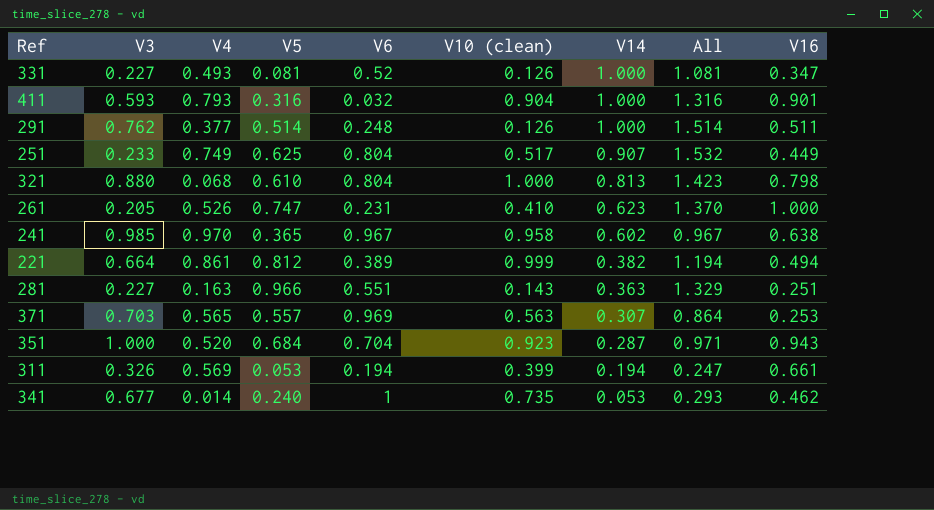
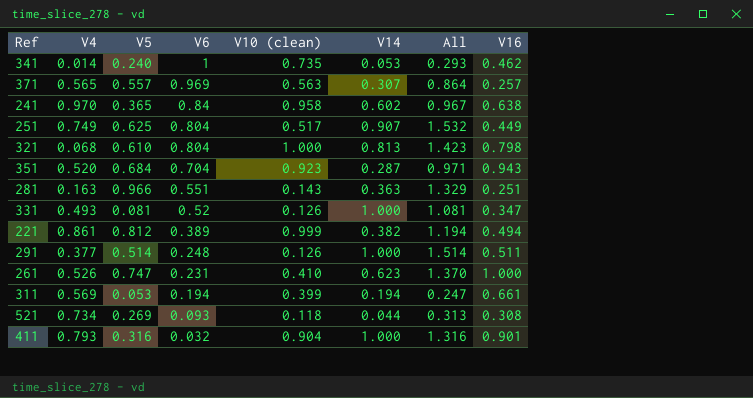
row order: V14 descending -> V6 descending
column V3 | position: 2 -> none
371 | V16: 0.253 -> 0.257
241 | V6: 0.967 -> 0.84
row 521: none -> 0.734 | 0.269 | 0.093 | 0.118 | 0.044 | 0.313 | 0.308

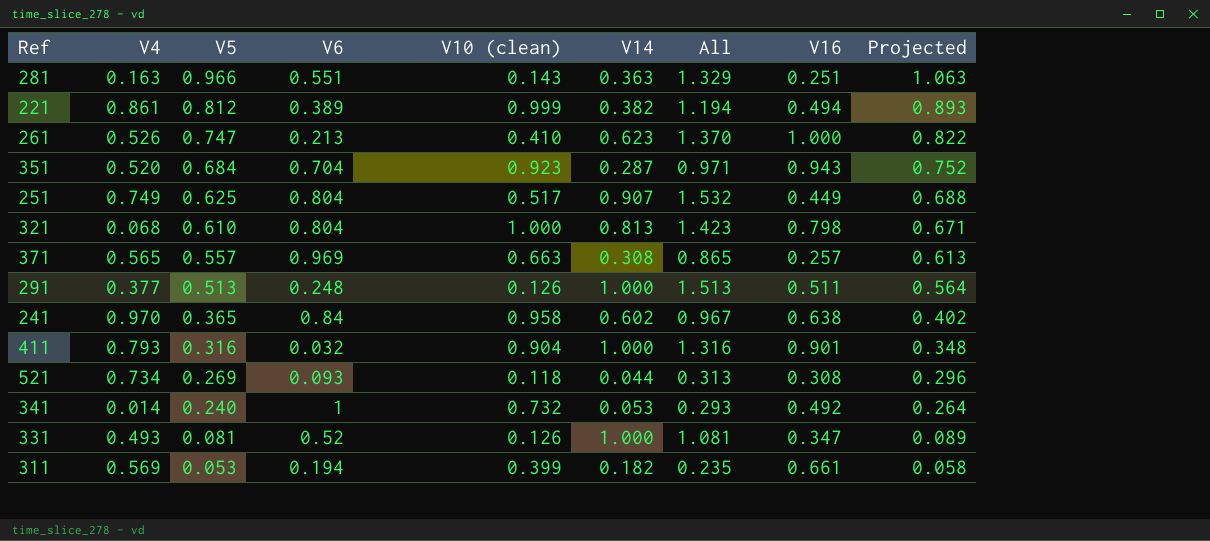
row order: V6 descending -> V5 descending
column Projected | formula: none -> [V5] * 1.1
261 | V6: 0.231 -> 0.213
371 | V10 (clean): 0.563 -> 0.663
371 | V14: 0.307 -> 0.308
371 | All: 0.864 -> 0.865
291 | V5: 0.514 -> 0.513
291 | All: 1.514 -> 1.513
341 | V10 (clean): 0.735 -> 0.732
341 | V16: 0.462 -> 0.492
311 | V14: 0.194 -> 0.182
311 | All: 0.247 -> 0.235

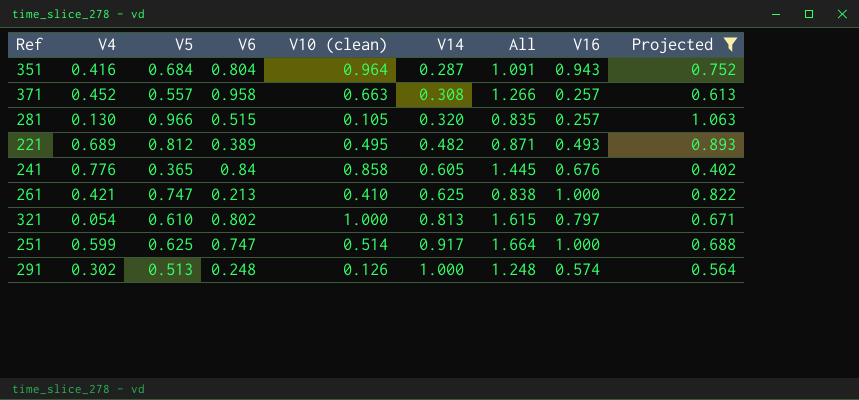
filter: none -> Projected >= 0.402
row order: V5 descending -> V14 ascending
column All | formula: [V5] + [V14] -> [V6] + [V14]
351 | V4: 0.520 -> 0.416
351 | V6: 0.704 -> 0.804
351 | V10 (clean): 0.923 -> 0.964
371 | V4: 0.565 -> 0.452
371 | V6: 0.969 -> 0.958
281 | V4: 0.163 -> 0.130
281 | V6: 0.551 -> 0.515
281 | V10 (clean): 0.143 -> 0.105
281 | V14: 0.363 -> 0.320
281 | V16: 0.251 -> 0.257
221 | V4: 0.861 -> 0.689
221 | V10 (clean): 0.999 -> 0.495
221 | V14: 0.382 -> 0.482
221 | V16: 0.494 -> 0.493
241 | V4: 0.970 -> 0.776
241 | V10 (clean): 0.958 -> 0.858
241 | V14: 0.602 -> 0.605
241 | V16: 0.638 -> 0.676
261 | V4: 0.526 -> 0.421
261 | V14: 0.623 -> 0.625
321 | V4: 0.068 -> 0.054
321 | V6: 0.804 -> 0.802
321 | V16: 0.798 -> 0.797
251 | V4: 0.749 -> 0.599
251 | V6: 0.804 -> 0.747
251 | V10 (clean): 0.517 -> 0.514
251 | V14: 0.907 -> 0.917
251 | V16: 0.449 -> 1.000
291 | V4: 0.377 -> 0.302
291 | V16: 0.511 -> 0.574

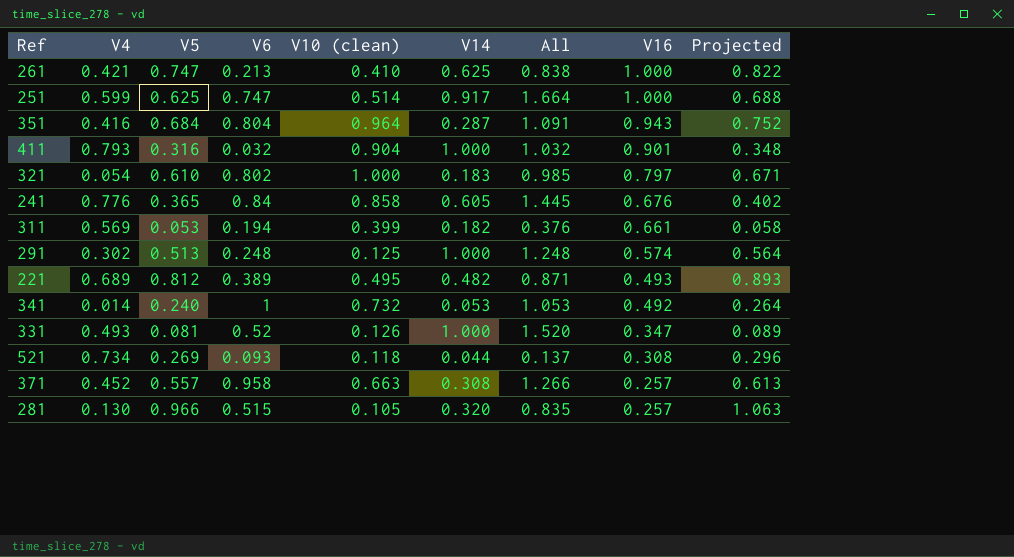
filter: Projected >= 0.402 -> none
row order: V14 ascending -> V16 descending
321 | V14: 0.813 -> 0.183
321 | All: 1.615 -> 0.985
291 | V10 (clean): 0.126 -> 0.125

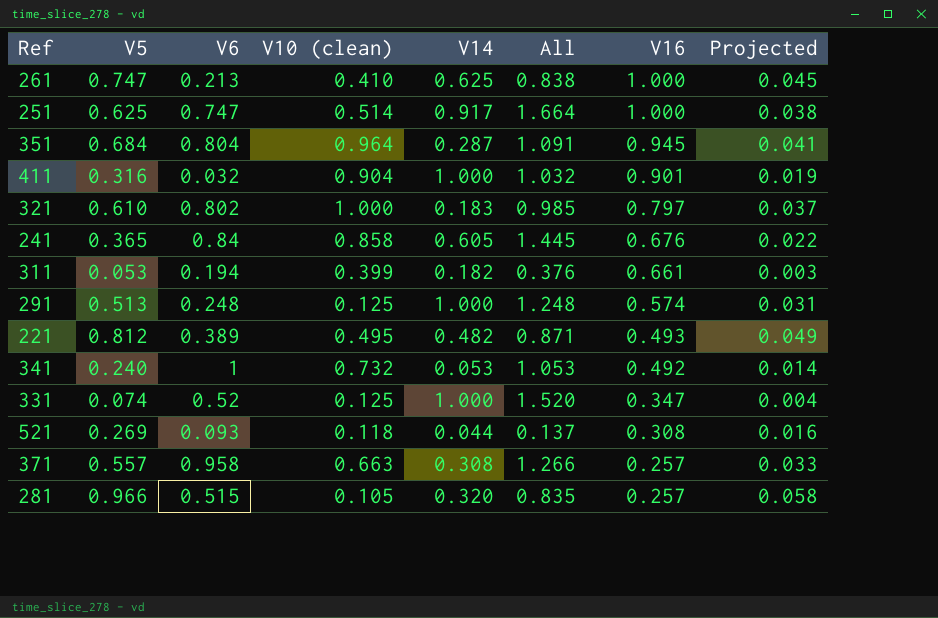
column V4 | position: 2 -> none
column Projected | formula: [V5] * 1.1 -> [V5] * 0.06
351 | V16: 0.943 -> 0.945
331 | V5: 0.081 -> 0.074
331 | V10 (clean): 0.126 -> 0.125

